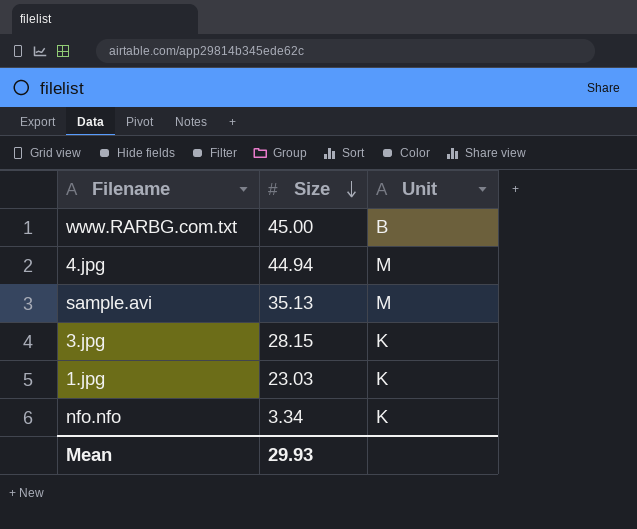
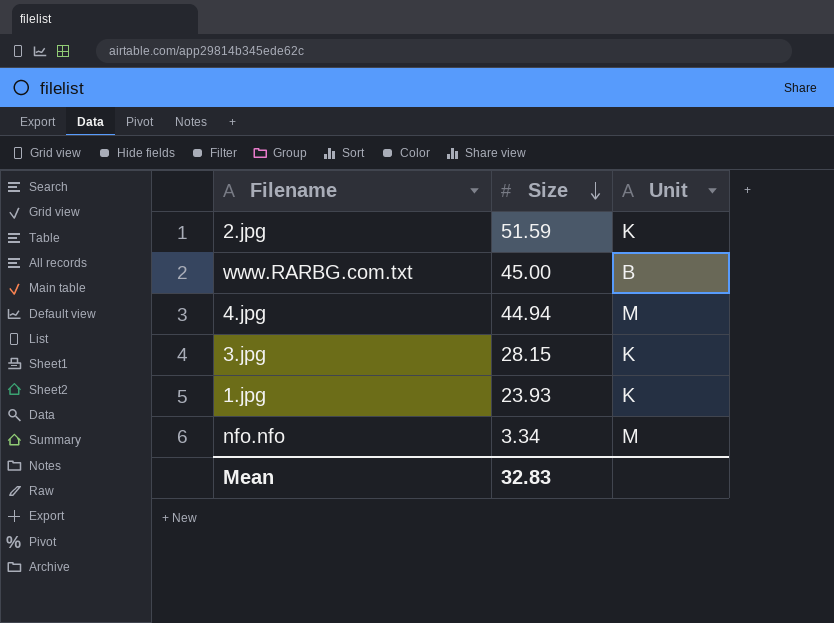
row sample.avi: 35.13 | M -> none
row 2.jpg: none -> 51.59 | K
1.jpg | Size: 23.03 -> 23.93
nfo.nfo | Unit: K -> M
Mean | Size: 29.93 -> 32.83

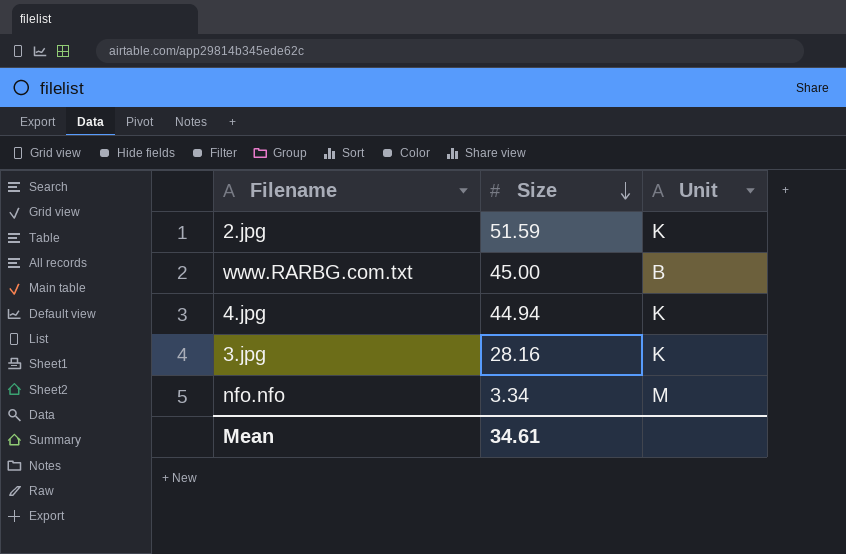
row 1.jpg: 23.93 | K -> none
4.jpg | Unit: M -> K
3.jpg | Size: 28.15 -> 28.16
Mean | Size: 32.83 -> 34.61

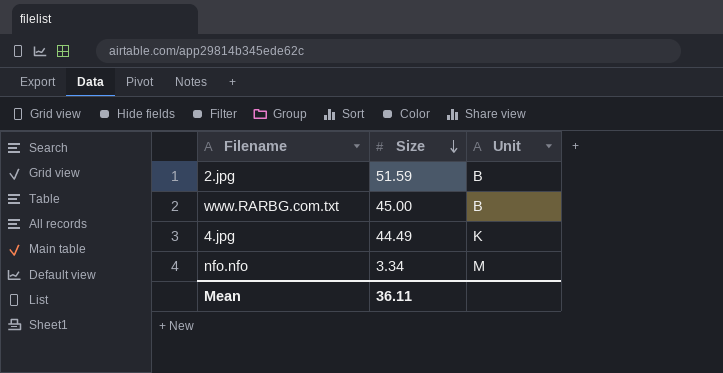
row 3.jpg: 28.16 | K -> none
2.jpg | Unit: K -> B
4.jpg | Size: 44.94 -> 44.49
Mean | Size: 34.61 -> 36.11

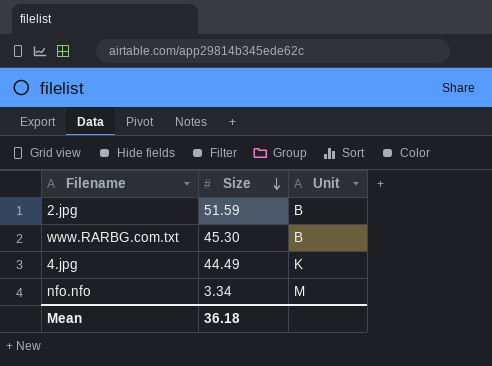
www.RARBG.com.txt | Size: 45.00 -> 45.30
Mean | Size: 36.11 -> 36.18

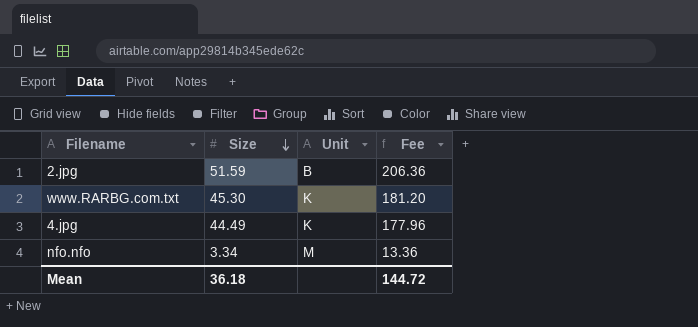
column Fee | formula: none -> [Size] * 4
www.RARBG.com.txt | Unit: B -> K

